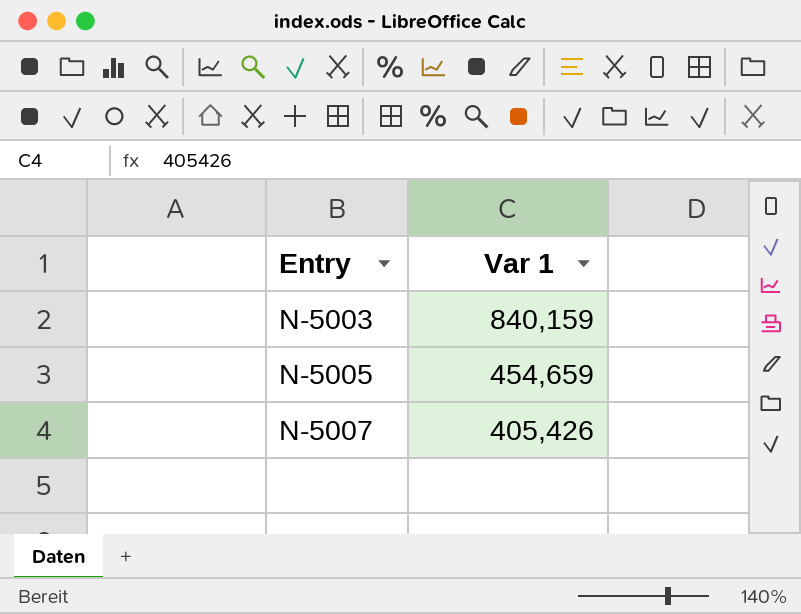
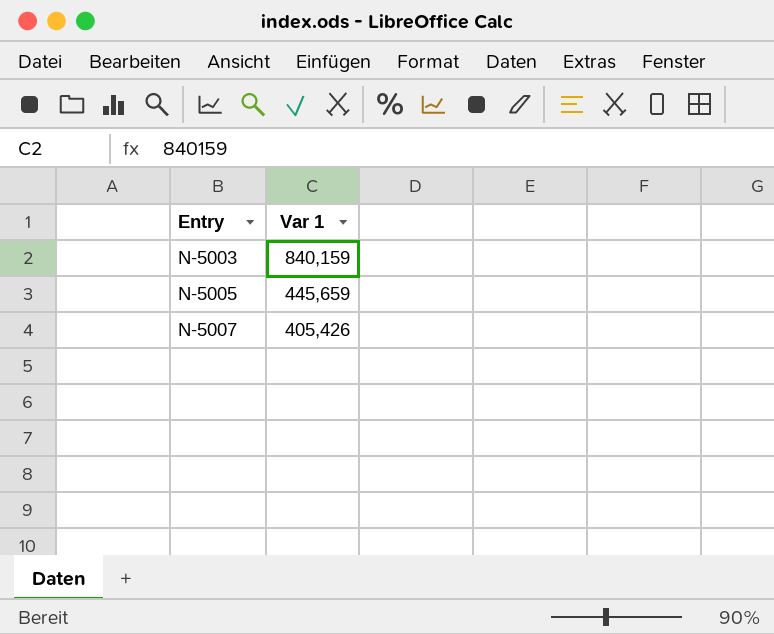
N-5005 | Var 1: 454,659 -> 445,659

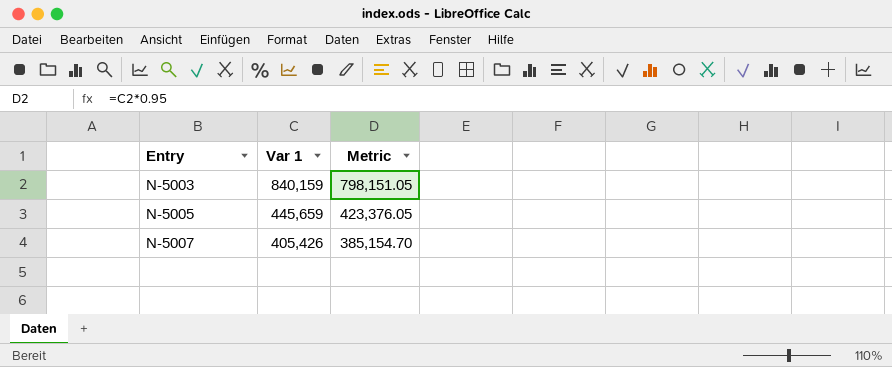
column Metric | formula: none -> [Var 1] * 0.95

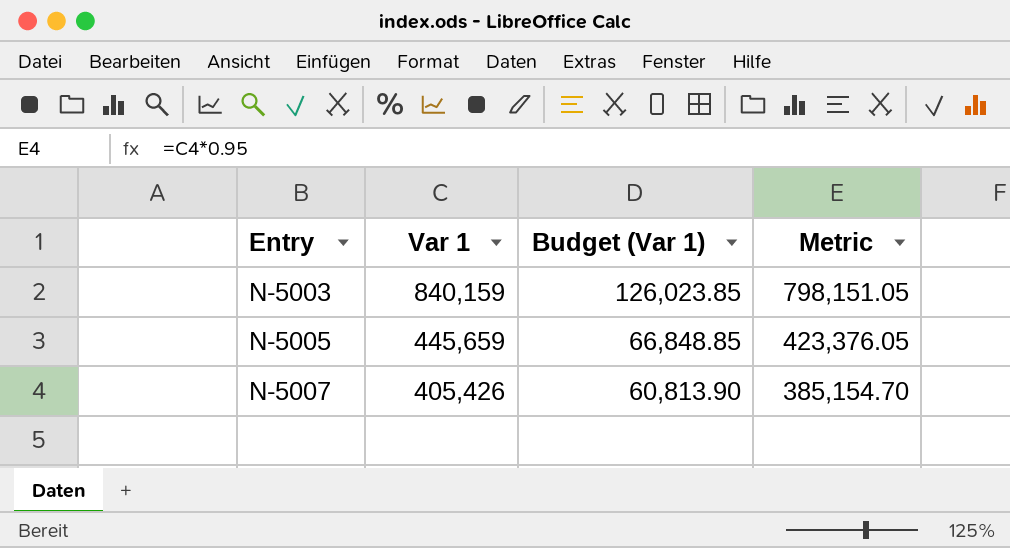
column Budget (Var 1) | formula: none -> [Var 1] * 0.15

